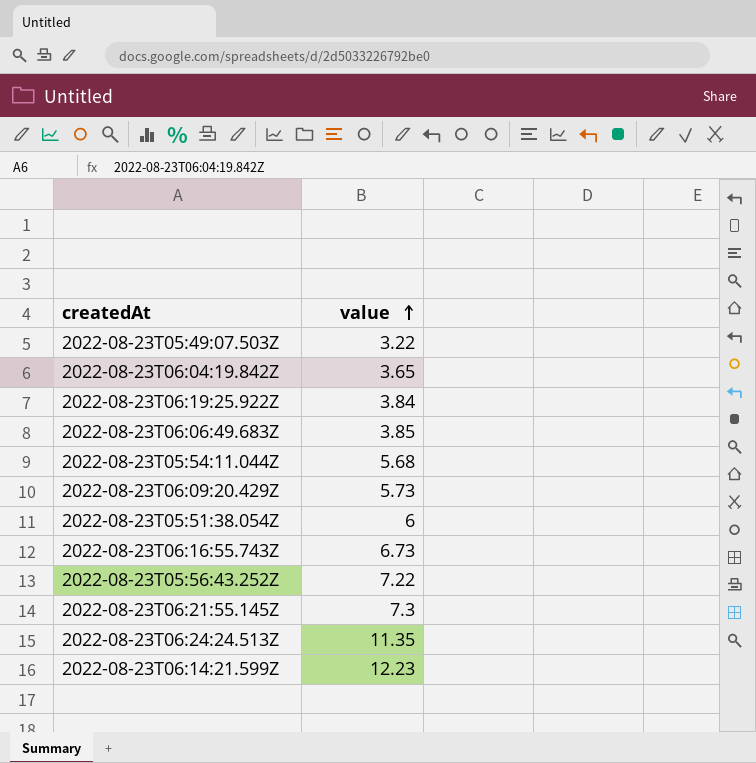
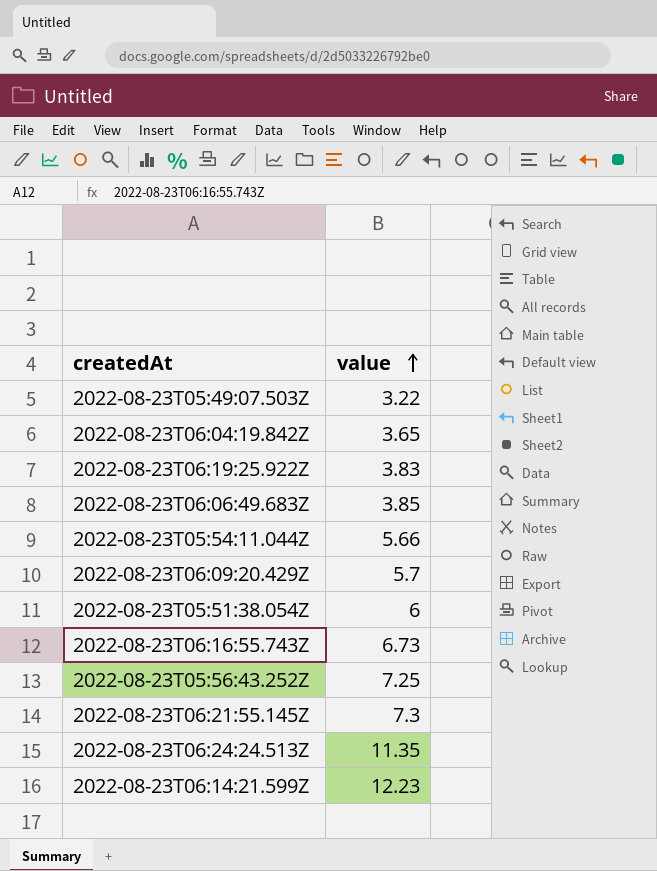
2022-08-23T06:19:25.922Z | value: 3.84 -> 3.83
2022-08-23T05:54:11.044Z | value: 5.68 -> 5.66
2022-08-23T06:09:20.429Z | value: 5.73 -> 5.7
2022-08-23T05:56:43.252Z | value: 7.22 -> 7.25

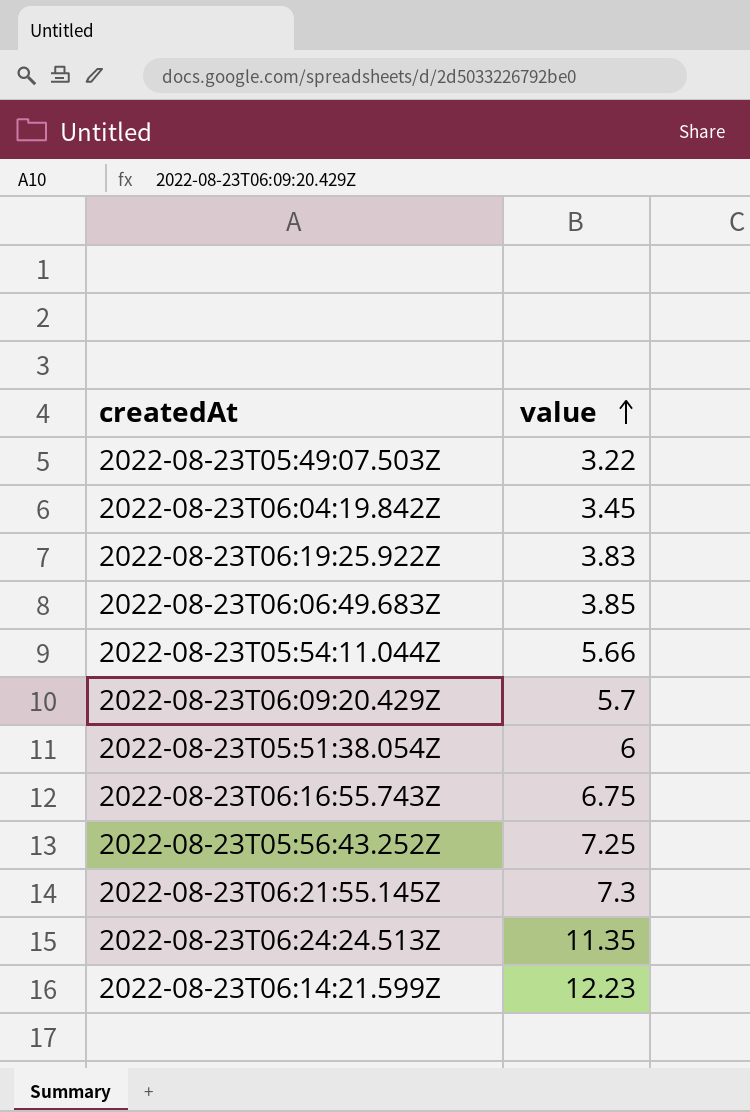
2022-08-23T06:04:19.842Z | value: 3.65 -> 3.45
2022-08-23T06:16:55.743Z | value: 6.73 -> 6.75

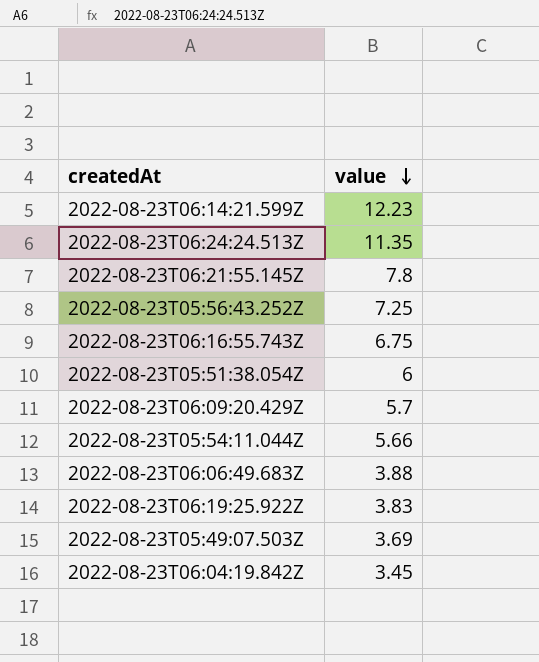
row order: value ascending -> value descending
2022-08-23T06:21:55.145Z | value: 7.3 -> 7.8
2022-08-23T06:06:49.683Z | value: 3.85 -> 3.88
2022-08-23T05:49:07.503Z | value: 3.22 -> 3.69

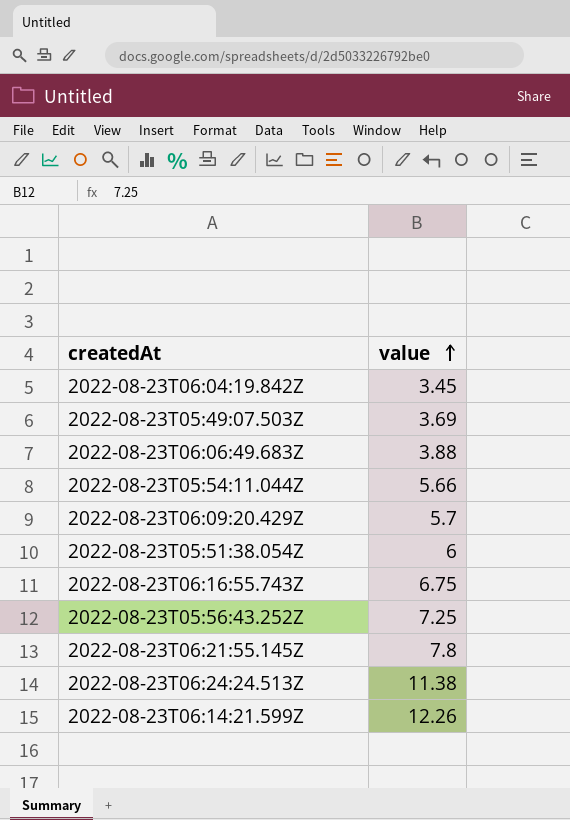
row order: value descending -> value ascending
row 2022-08-23T06:19:25.922Z: 3.83 -> none
2022-08-23T06:24:24.513Z | value: 11.35 -> 11.38
2022-08-23T06:14:21.599Z | value: 12.23 -> 12.26

